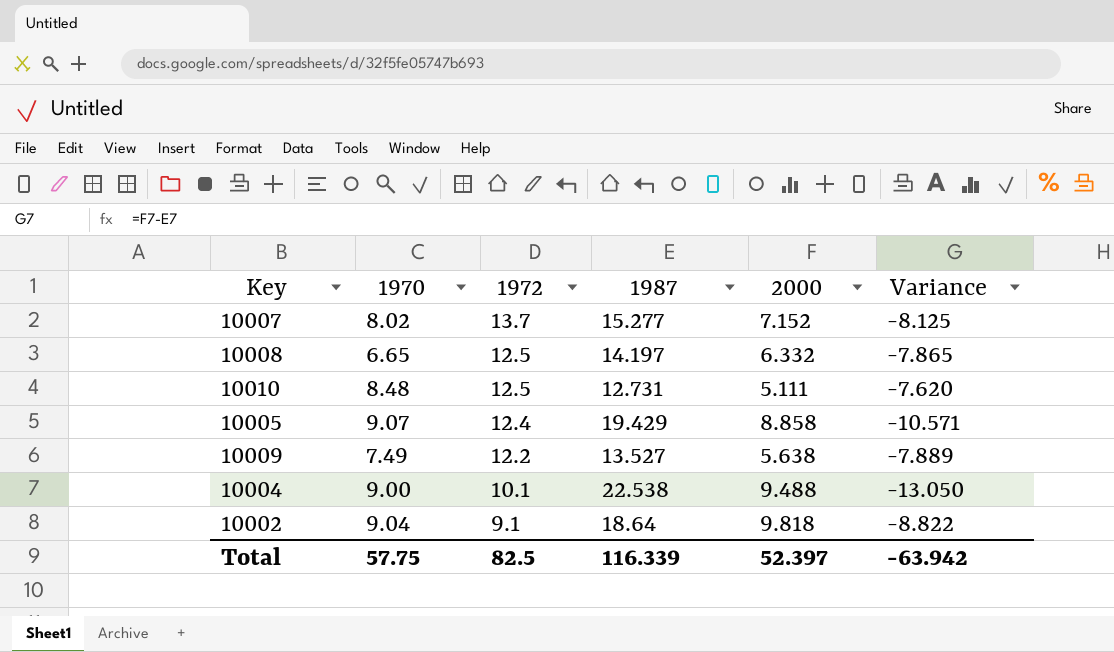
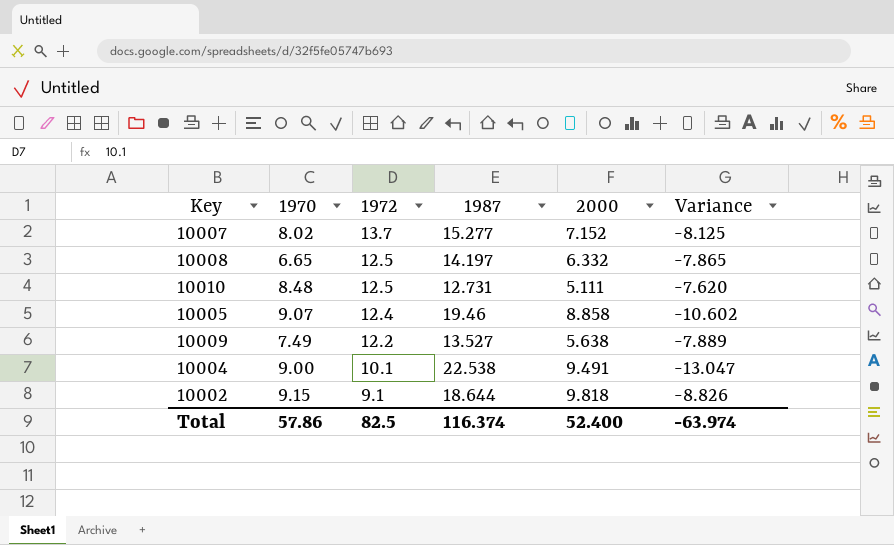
10005 | 1987: 19.429 -> 19.46
10005 | Variance: -10.571 -> -10.602
10004 | 2000: 9.488 -> 9.491
10004 | Variance: -13.050 -> -13.047
10002 | 1970: 9.04 -> 9.15
10002 | 1987: 18.64 -> 18.644
10002 | Variance: -8.822 -> -8.826
Total | 1970: 57.75 -> 57.86
Total | 1987: 116.339 -> 116.374
Total | 2000: 52.397 -> 52.400
Total | Variance: -63.942 -> -63.974

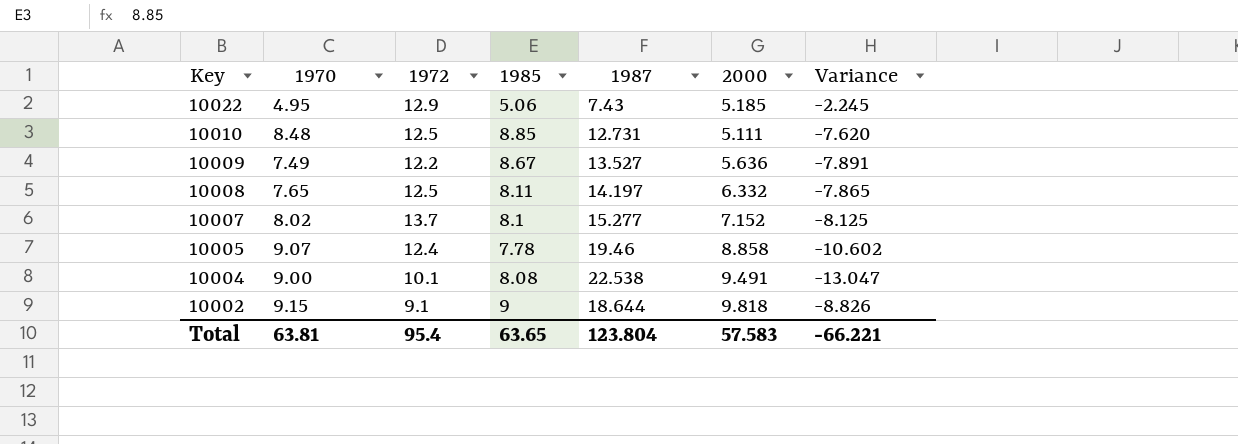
row order: 1972 descending -> Key descending
column 1985 | position: none -> 4
row 10022: none -> 4.95 | 12.9 | 5.06 | 7.43 | 5.185 | -2.245
10009 | 2000: 5.638 -> 5.636
10009 | Variance: -7.889 -> -7.891
10008 | 1970: 6.65 -> 7.65
Total | 1970: 57.86 -> 63.81
Total | 1972: 82.5 -> 95.4
Total | 1987: 116.374 -> 123.804
Total | 2000: 52.400 -> 57.583
Total | Variance: -63.974 -> -66.221

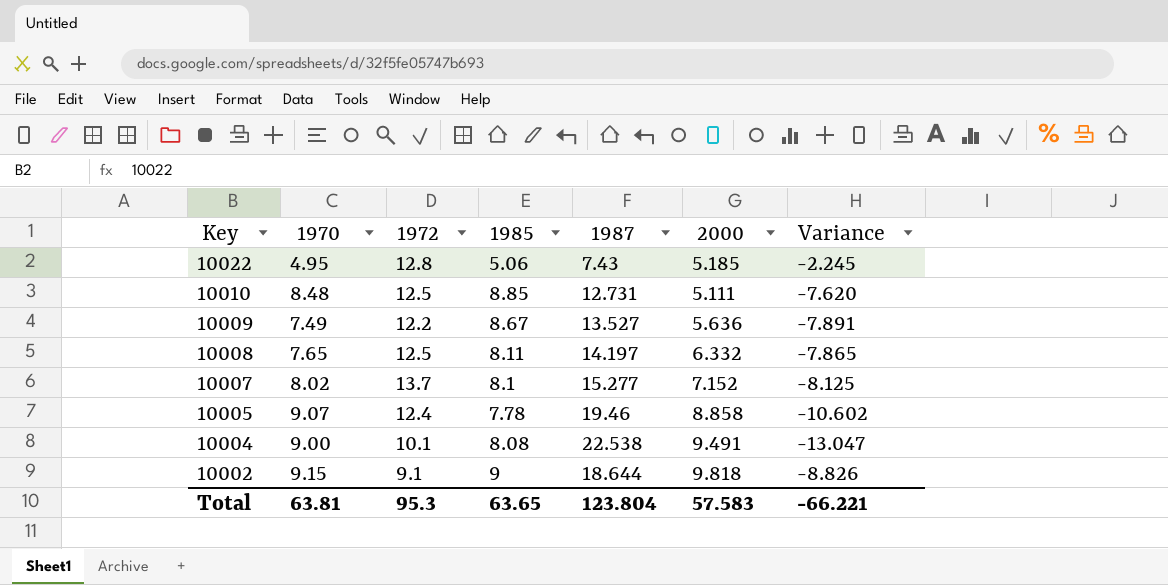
10022 | 1972: 12.9 -> 12.8
Total | 1972: 95.4 -> 95.3

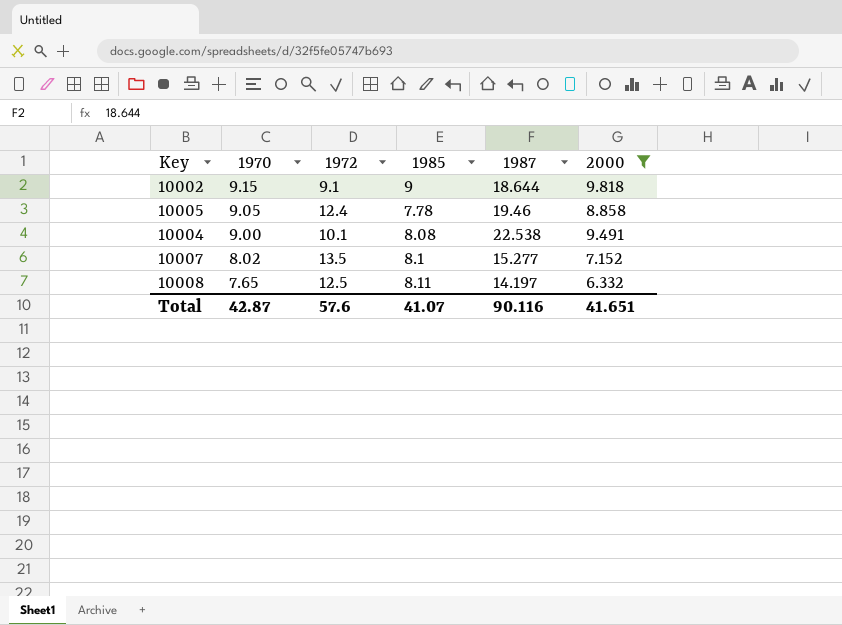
filter: none -> 2000 >= 6.332
row order: Key descending -> 1970 descending
column Variance | formula: [2000] - [1987] -> none
10005 | 1970: 9.07 -> 9.05
10007 | 1972: 13.7 -> 13.5
Total | 1970: 63.81 -> 42.87
Total | 1972: 95.3 -> 57.6
Total | 1985: 63.65 -> 41.07
Total | 1987: 123.804 -> 90.116
Total | 2000: 57.583 -> 41.651

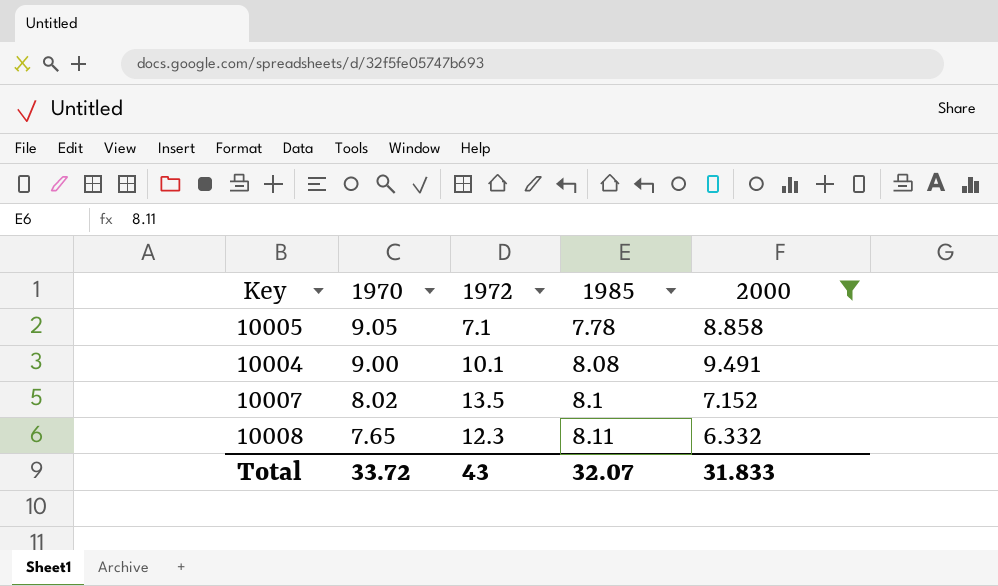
column 1987 | position: 5 -> none
row 10002: 9.15 | 9.1 | 9 | 18.644 | 9.818 -> none
10005 | 1972: 12.4 -> 7.1
10008 | 1972: 12.5 -> 12.3
Total | 1970: 42.87 -> 33.72
Total | 1972: 57.6 -> 43
Total | 1985: 41.07 -> 32.07
Total | 2000: 41.651 -> 31.833

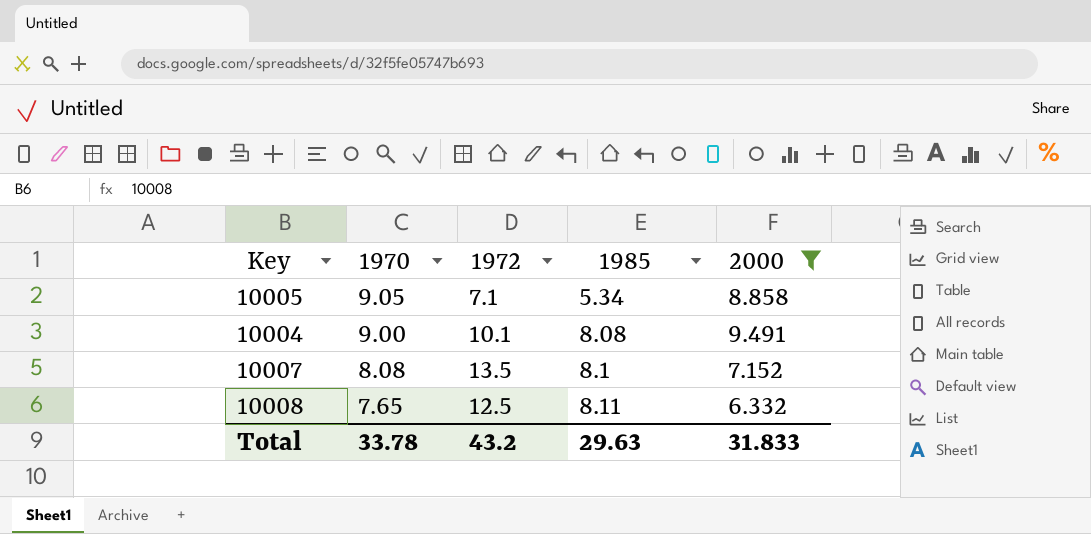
10005 | 1985: 7.78 -> 5.34
10007 | 1970: 8.02 -> 8.08
10008 | 1972: 12.3 -> 12.5
Total | 1970: 33.72 -> 33.78
Total | 1972: 43 -> 43.2
Total | 1985: 32.07 -> 29.63

